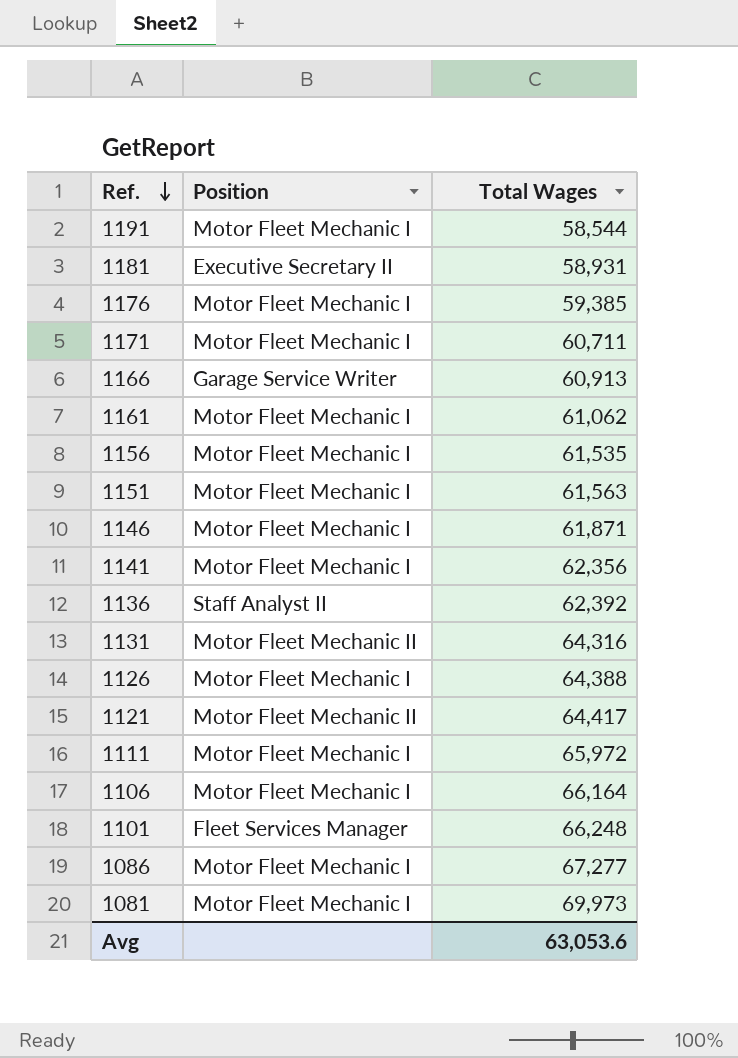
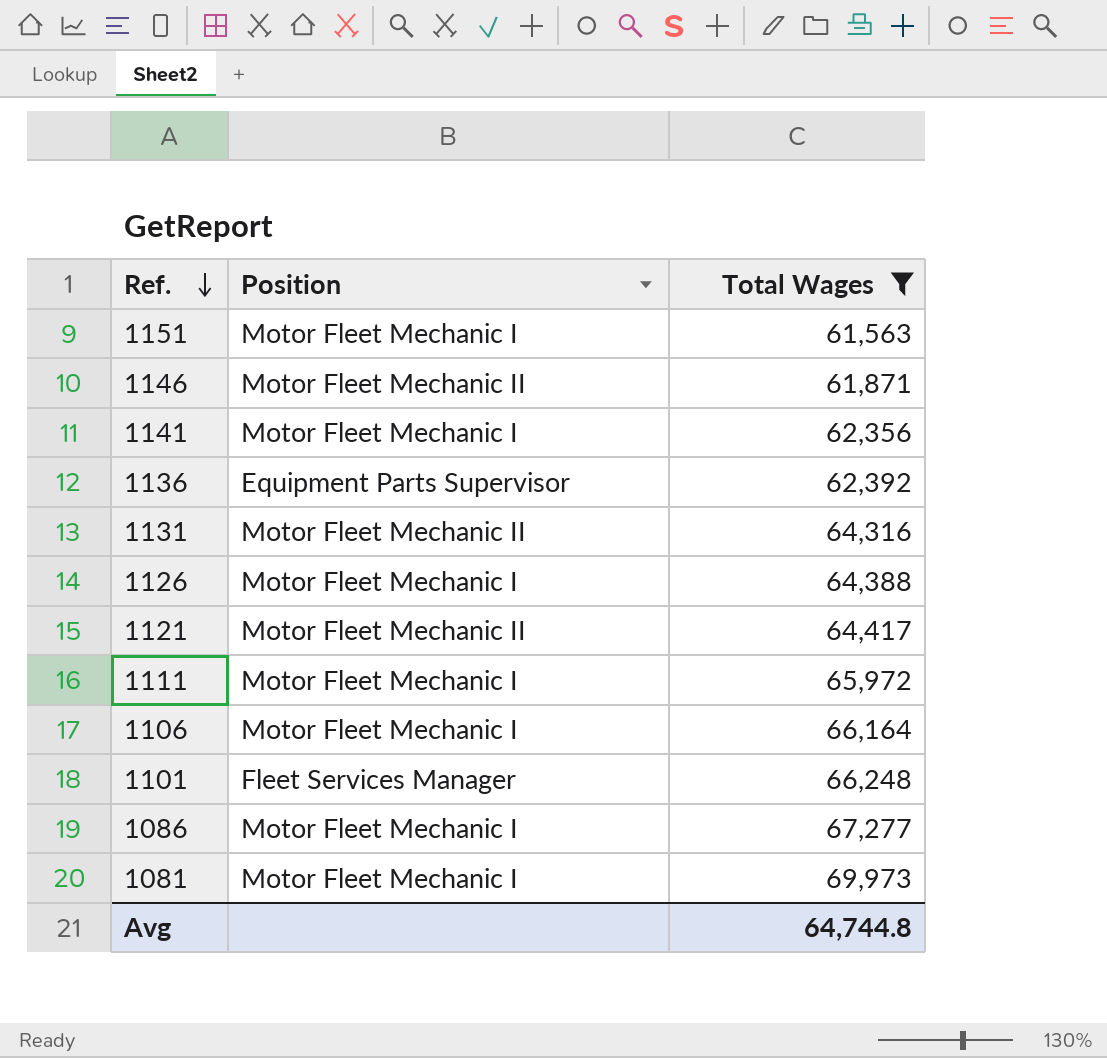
filter: none -> Total Wages >= 61,563
1146 | Position: Motor Fleet Mechanic I -> Motor Fleet Mechanic II
1136 | Position: Staff Analyst II -> Equipment Parts Supervisor
Avg | Total Wages: 63,053.6 -> 64,744.8

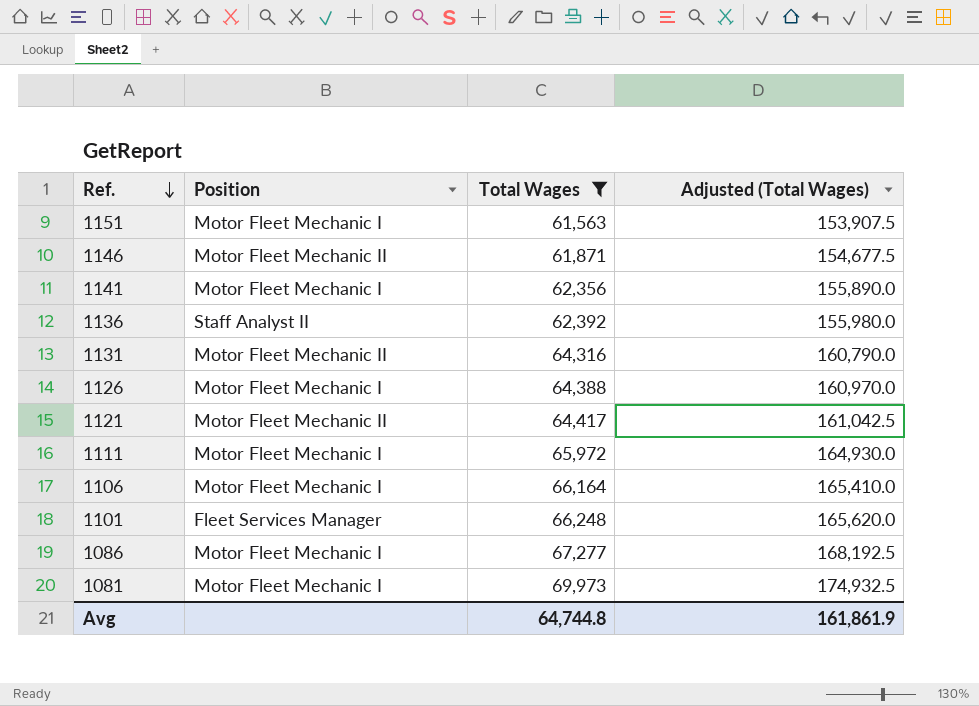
column Adjusted (Total Wages) | formula: none -> [Total Wages] * 2.5
1136 | Position: Equipment Parts Supervisor -> Staff Analyst II

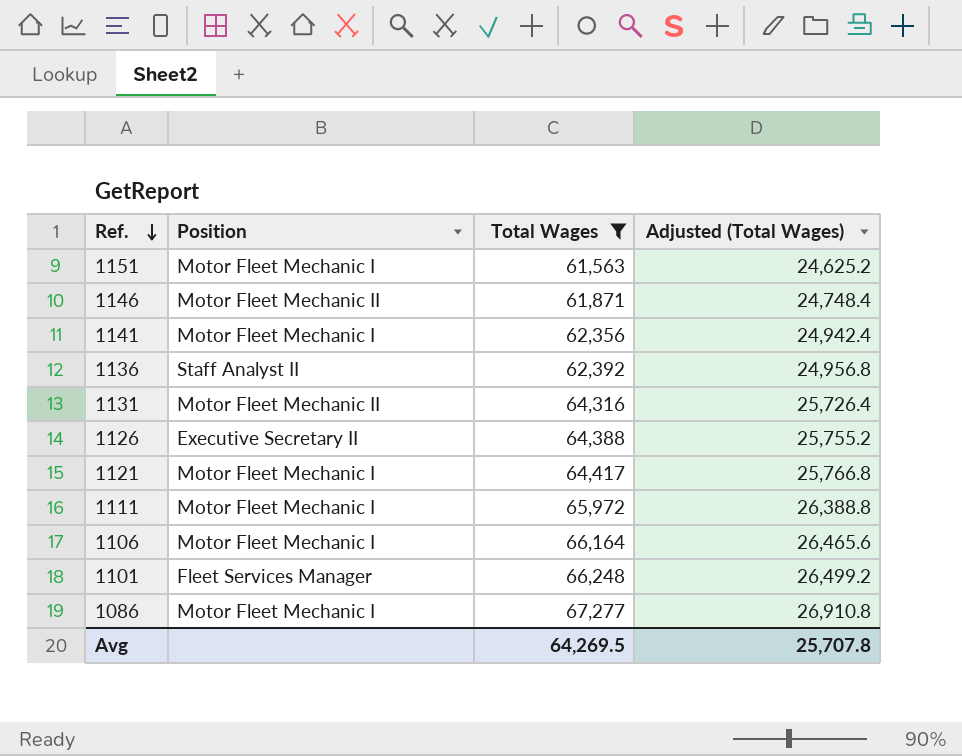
column Adjusted (Total Wages) | formula: [Total Wages] * 2.5 -> [Total Wages] * 0.4
row 1081: Motor Fleet Mechanic I | 69,973 | 174,932.5 -> none
1126 | Position: Motor Fleet Mechanic I -> Executive Secretary II
1121 | Position: Motor Fleet Mechanic II -> Motor Fleet Mechanic I
Avg | Total Wages: 64,744.8 -> 64,269.5
Avg | Adjusted (Total Wages): 161,861.9 -> 25,707.8

